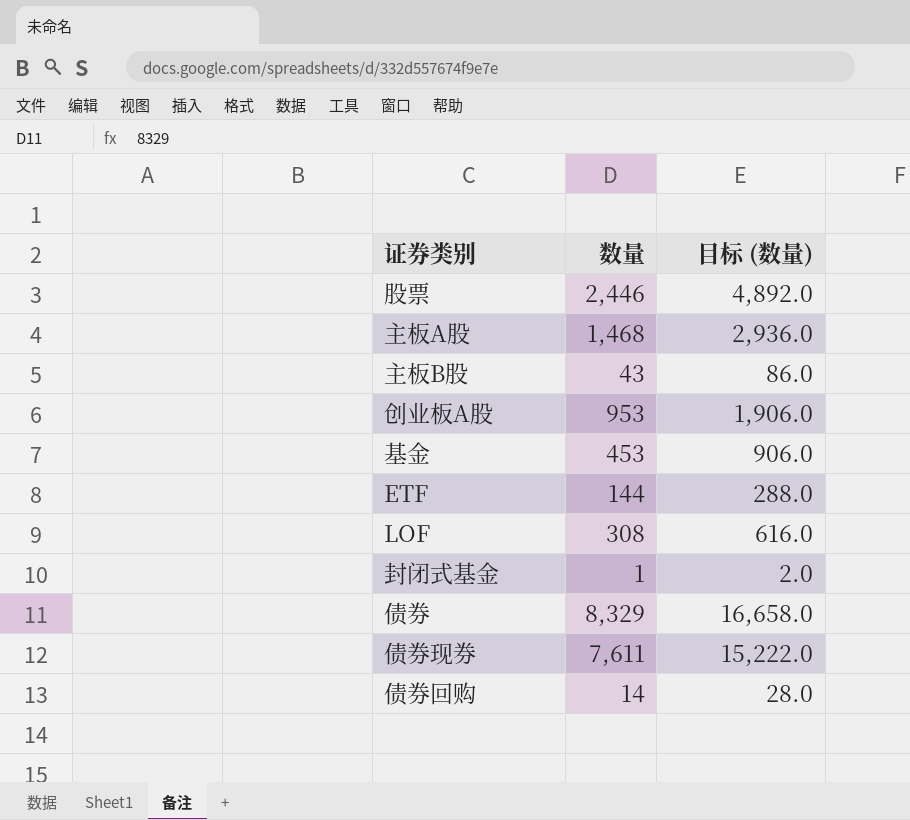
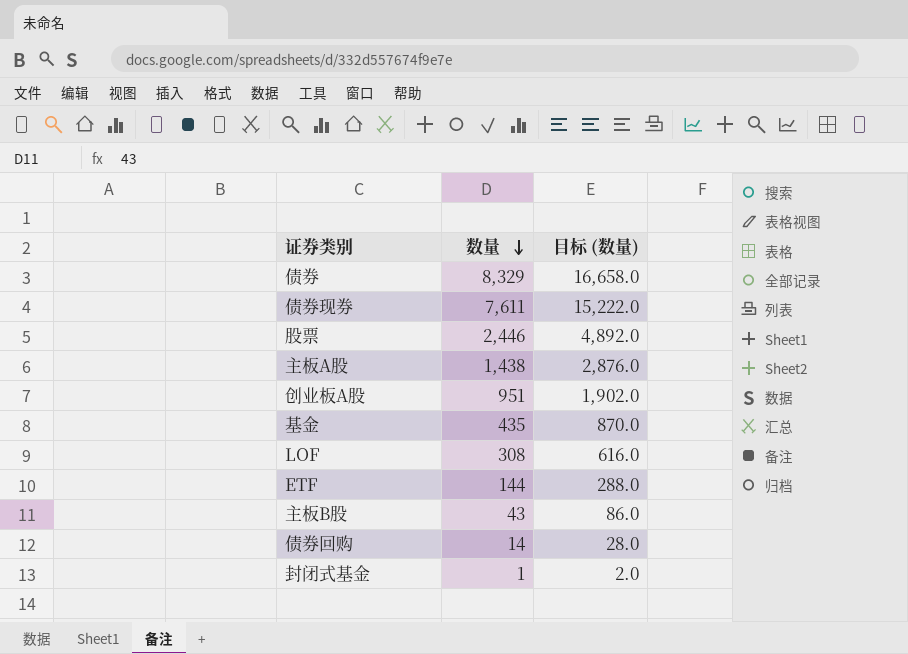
row order: none -> 数量 descending
主板A股 | 数量: 1,468 -> 1,438
主板A股 | 目标 (数量): 2,936.0 -> 2,876.0
创业板A股 | 数量: 953 -> 951
创业板A股 | 目标 (数量): 1,906.0 -> 1,902.0
基金 | 数量: 453 -> 435
基金 | 目标 (数量): 906.0 -> 870.0

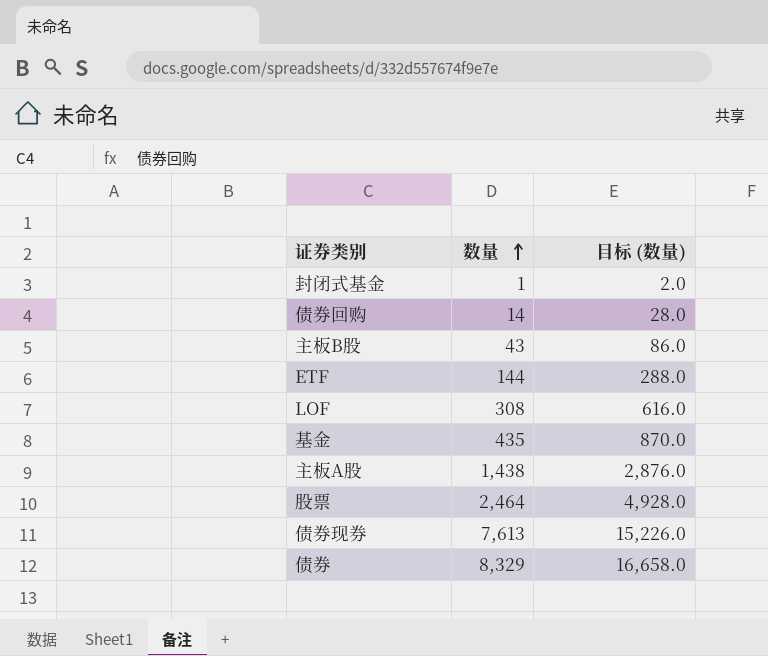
row order: 数量 descending -> 数量 ascending
row 创业板A股: 951 | 1,902.0 -> none
股票 | 数量: 2,446 -> 2,464
股票 | 目标 (数量): 4,892.0 -> 4,928.0
债券现券 | 数量: 7,611 -> 7,613
债券现券 | 目标 (数量): 15,222.0 -> 15,226.0

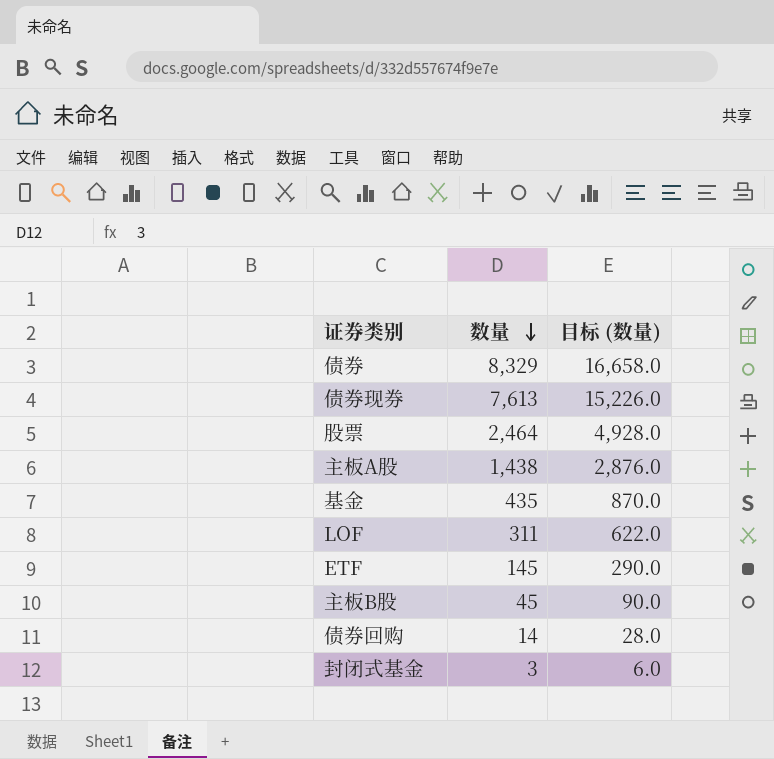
row order: 数量 ascending -> 数量 descending
LOF | 数量: 308 -> 311
LOF | 目标 (数量): 616.0 -> 622.0
ETF | 数量: 144 -> 145
ETF | 目标 (数量): 288.0 -> 290.0
主板B股 | 数量: 43 -> 45
主板B股 | 目标 (数量): 86.0 -> 90.0
封闭式基金 | 数量: 1 -> 3
封闭式基金 | 目标 (数量): 2.0 -> 6.0

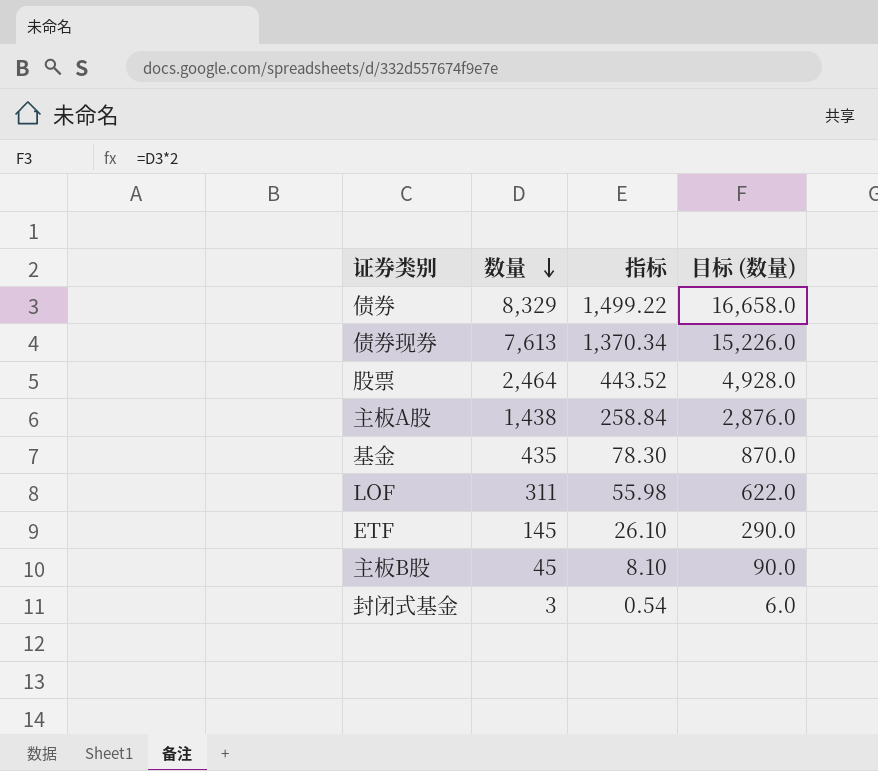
column 指标 | formula: none -> [数量] * 0.18
row 债券回购: 14 | 28.0 -> none

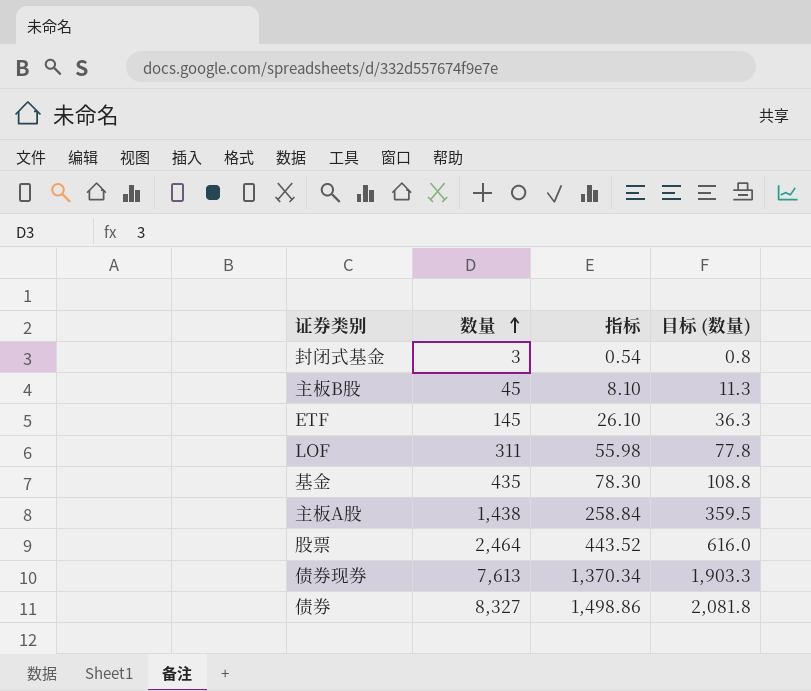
row order: 数量 descending -> 数量 ascending
column 目标 (数量) | formula: [数量] * 2 -> [数量] * 0.25
债券 | 数量: 8,329 -> 8,327
债券 | 指标: 1,499.22 -> 1,498.86

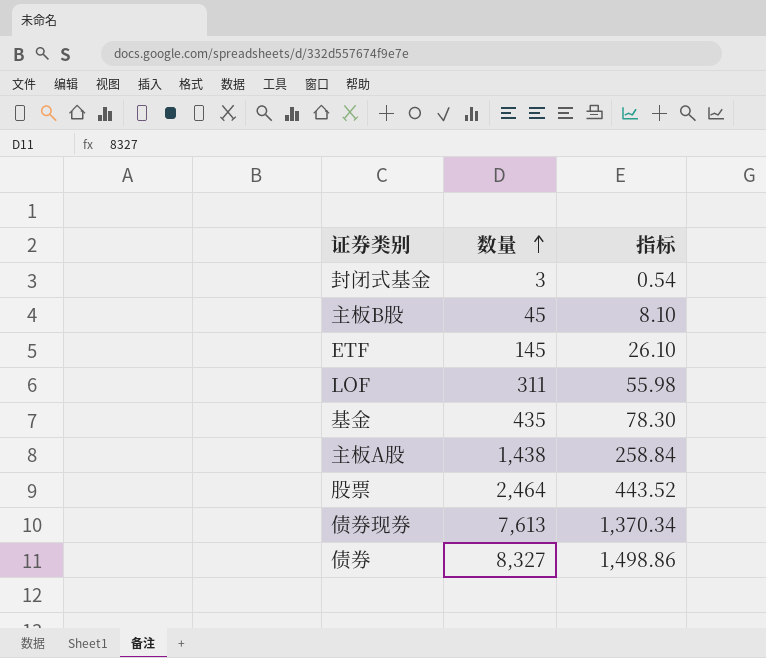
column 目标 (数量) | formula: [数量] * 0.25 -> none

